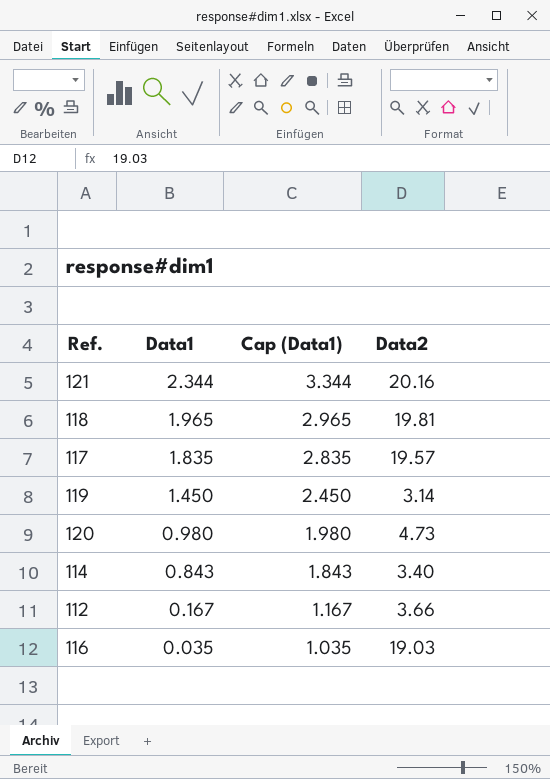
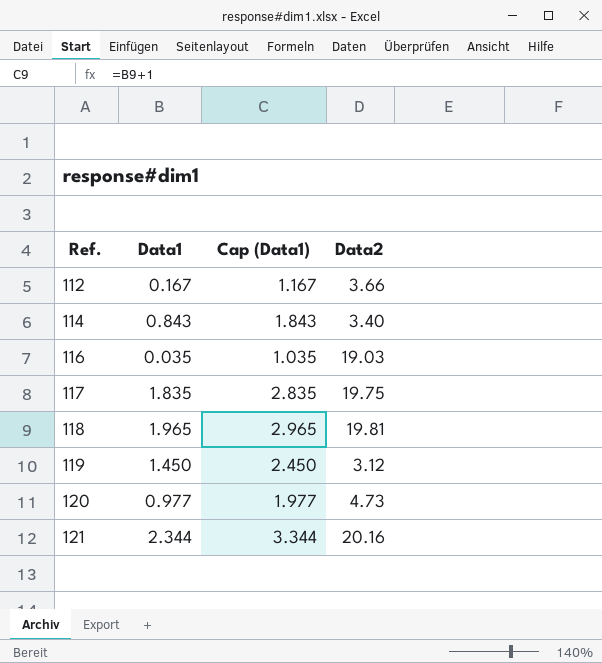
row order: Data1 descending -> Ref. ascending
117 | Data2: 19.57 -> 19.75
119 | Data2: 3.14 -> 3.12
120 | Data1: 0.980 -> 0.977
120 | Cap (Data1): 1.980 -> 1.977

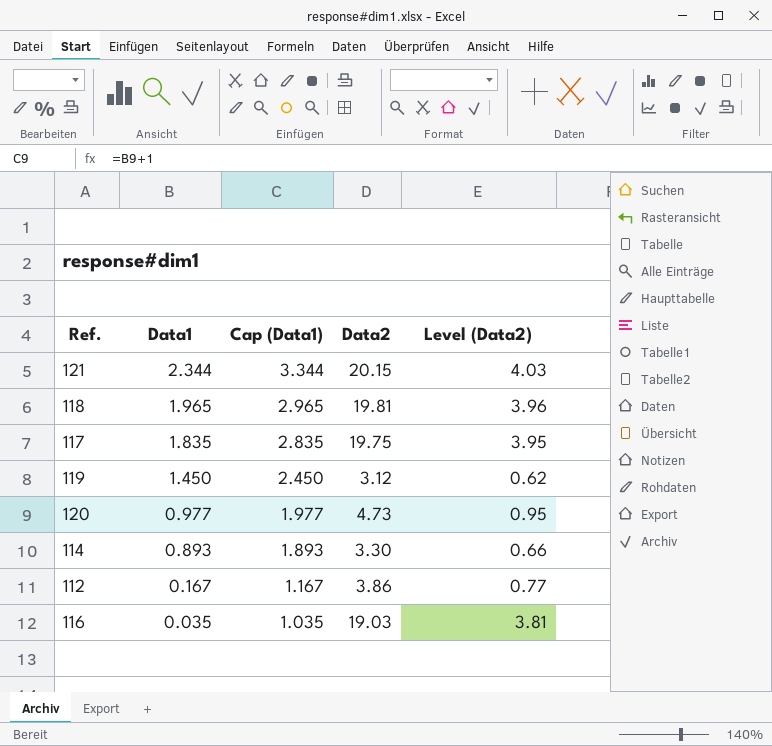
row order: Ref. ascending -> Data1 descending
column Level (Data2) | formula: none -> [Data2] * 0.2
121 | Data2: 20.16 -> 20.15
114 | Data1: 0.843 -> 0.893
114 | Cap (Data1): 1.843 -> 1.893
114 | Data2: 3.40 -> 3.30
112 | Data2: 3.66 -> 3.86

